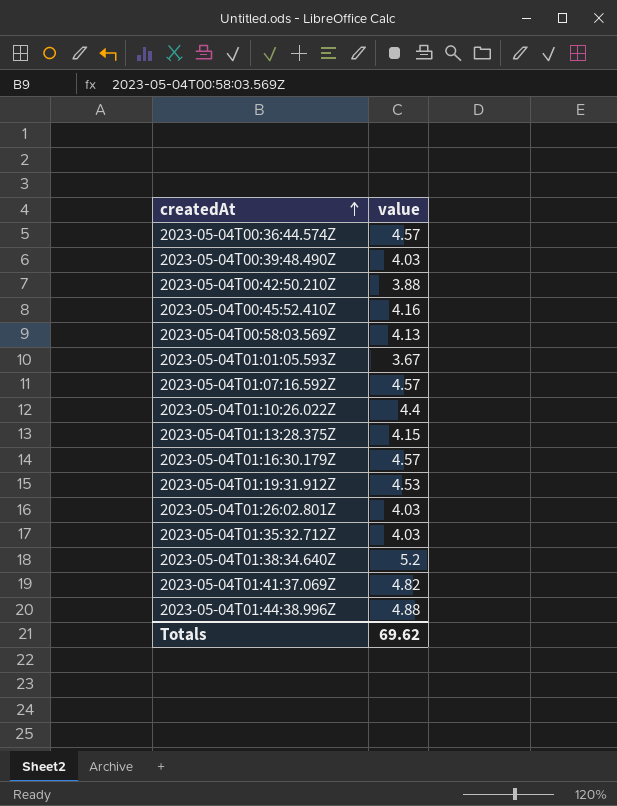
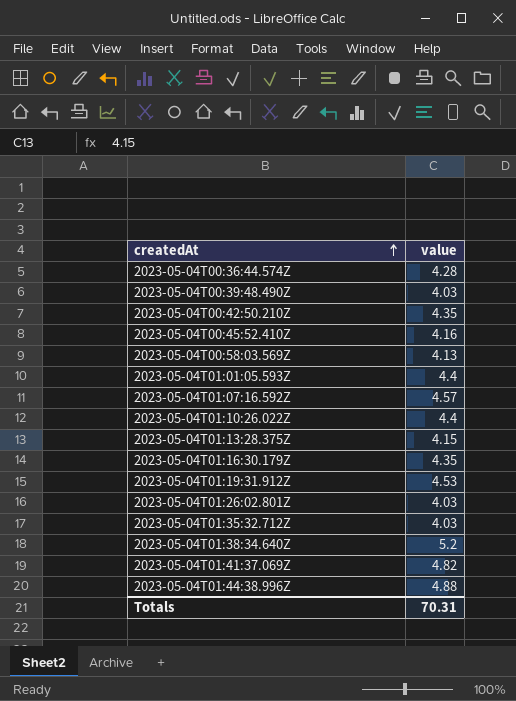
2023-05-04T00:36:44.574Z | value: 4.57 -> 4.28
2023-05-04T00:42:50.210Z | value: 3.88 -> 4.35
2023-05-04T01:01:05.593Z | value: 3.67 -> 4.4
2023-05-04T01:16:30.179Z | value: 4.57 -> 4.35
Totals | value: 69.62 -> 70.31

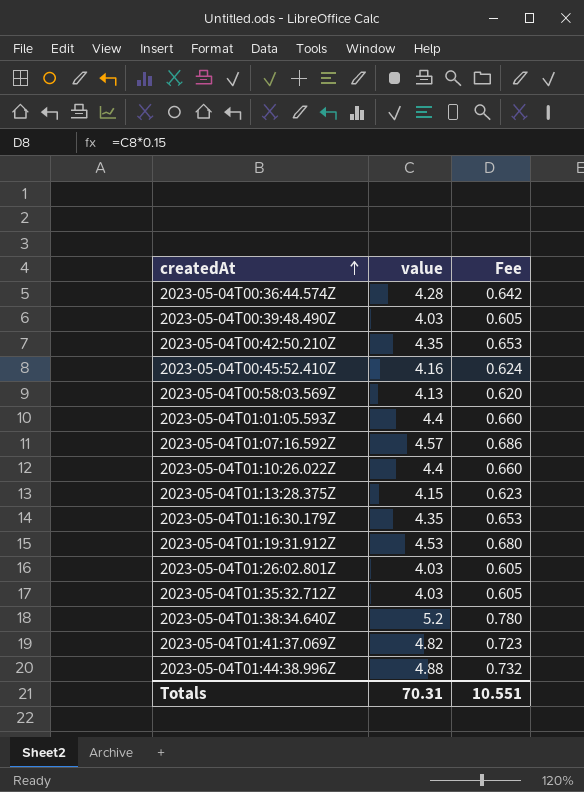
column Fee | formula: none -> [value] * 0.15

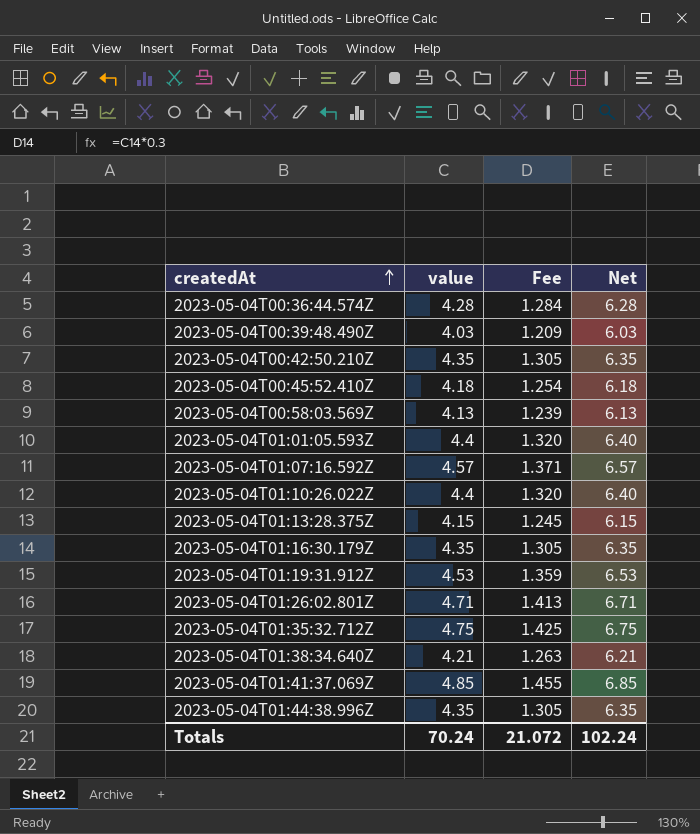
column Fee | formula: [value] * 0.15 -> [value] * 0.3
column Net | formula: none -> [value] + 2
2023-05-04T00:45:52.410Z | value: 4.16 -> 4.18
2023-05-04T01:26:02.801Z | value: 4.03 -> 4.71
2023-05-04T01:35:32.712Z | value: 4.03 -> 4.75
2023-05-04T01:38:34.640Z | value: 5.2 -> 4.21
2023-05-04T01:41:37.069Z | value: 4.82 -> 4.85
2023-05-04T01:44:38.996Z | value: 4.88 -> 4.35
Totals | value: 70.31 -> 70.24
Totals | Fee: 10.551 -> 21.072

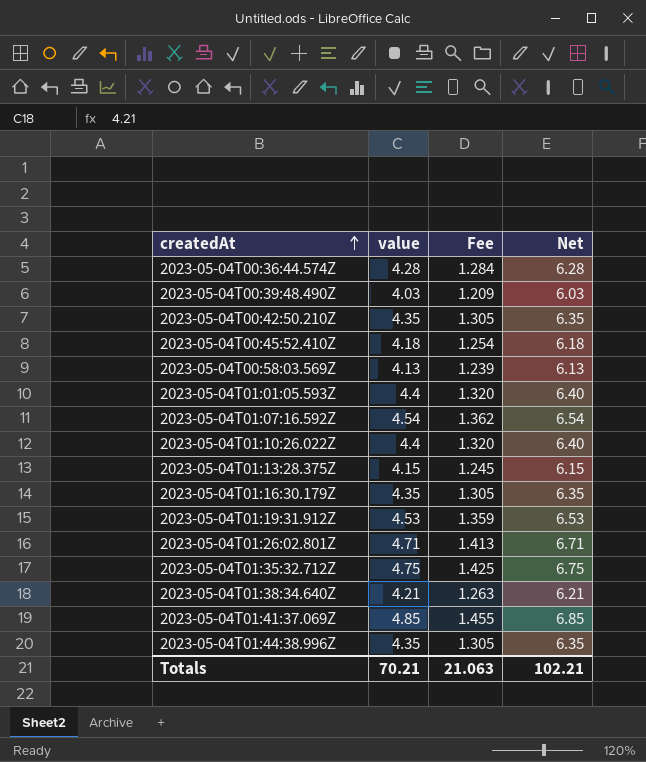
2023-05-04T01:07:16.592Z | value: 4.57 -> 4.54
2023-05-04T01:07:16.592Z | Fee: 1.371 -> 1.362
2023-05-04T01:07:16.592Z | Net: 6.57 -> 6.54
Totals | value: 70.24 -> 70.21
Totals | Fee: 21.072 -> 21.063
Totals | Net: 102.24 -> 102.21

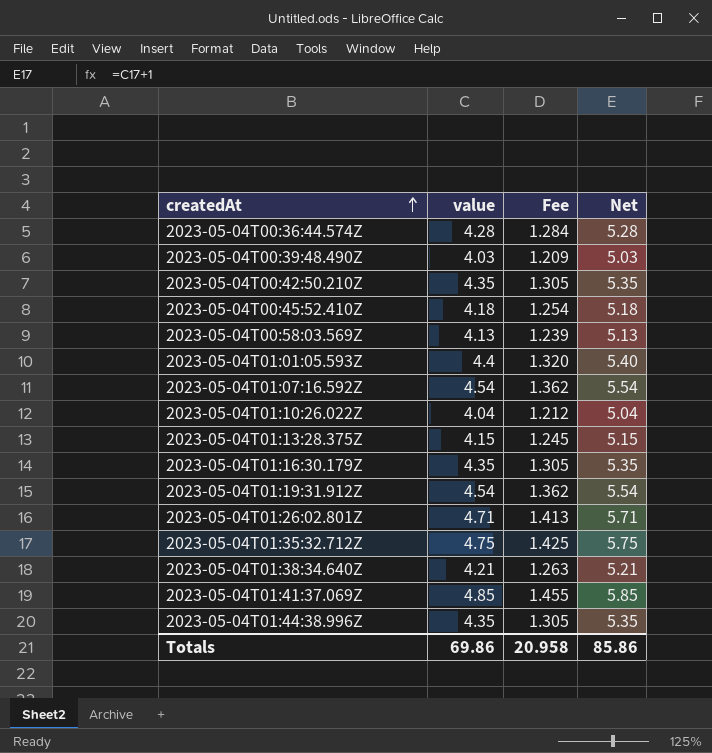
column Net | formula: [value] + 2 -> [value] + 1
2023-05-04T01:10:26.022Z | value: 4.4 -> 4.04
2023-05-04T01:10:26.022Z | Fee: 1.320 -> 1.212
2023-05-04T01:19:31.912Z | value: 4.53 -> 4.54
2023-05-04T01:19:31.912Z | Fee: 1.359 -> 1.362
Totals | value: 70.21 -> 69.86
Totals | Fee: 21.063 -> 20.958
Totals | Net: 102.21 -> 85.86

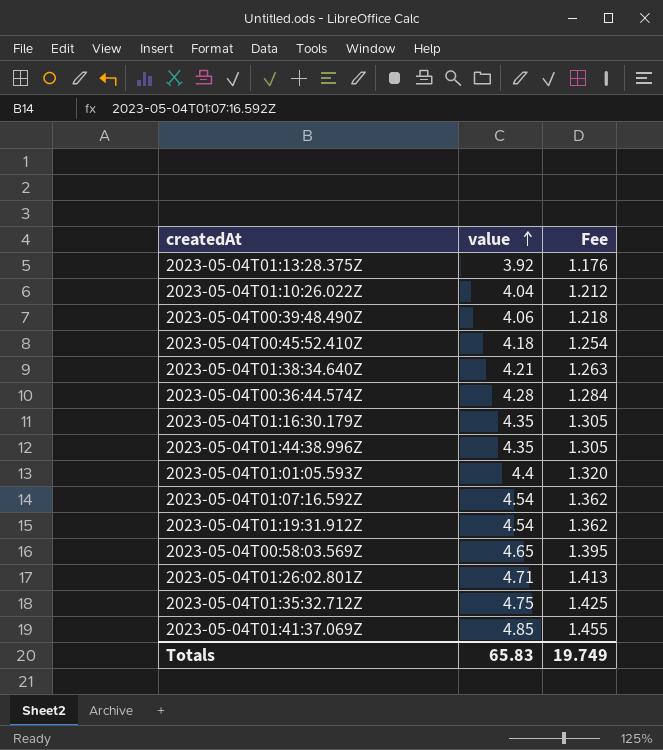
row order: createdAt ascending -> value ascending
column Net | formula: [value] + 1 -> none
row 2023-05-04T00:42:50.210Z: 4.35 | 1.305 | 5.35 -> none
2023-05-04T01:13:28.375Z | value: 4.15 -> 3.92
2023-05-04T01:13:28.375Z | Fee: 1.245 -> 1.176
2023-05-04T00:39:48.490Z | value: 4.03 -> 4.06
2023-05-04T00:39:48.490Z | Fee: 1.209 -> 1.218
2023-05-04T00:58:03.569Z | value: 4.13 -> 4.65
2023-05-04T00:58:03.569Z | Fee: 1.239 -> 1.395
Totals | value: 69.86 -> 65.83
Totals | Fee: 20.958 -> 19.749

